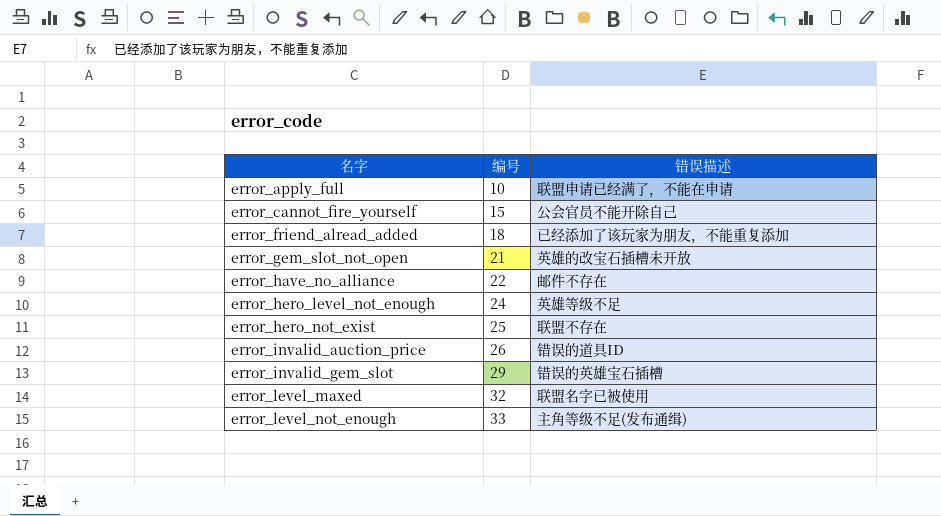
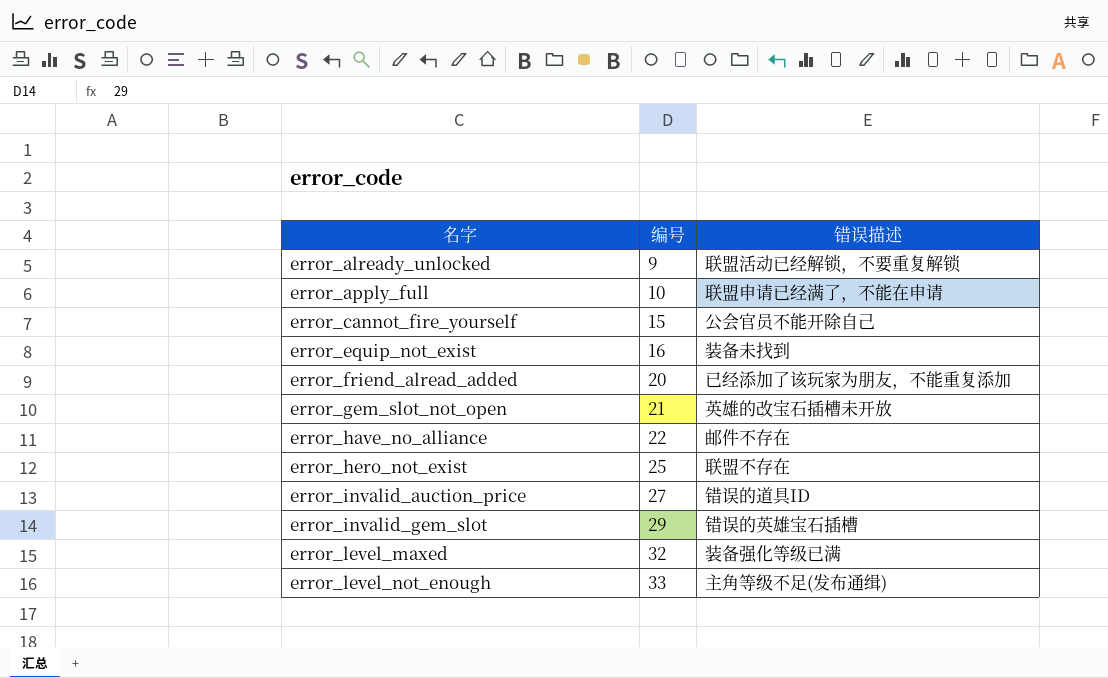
row error_hero_level_not_enough: 24 | 英雄等级不足 -> none
row error_already_unlocked: none -> 9 | 联盟活动已经解锁，不要重复解锁
row error_equip_not_exist: none -> 16 | 装备未找到
error_friend_alread_added | 编号: 18 -> 20
error_invalid_auction_price | 编号: 26 -> 27
error_level_maxed | 错误描述: 联盟名字已被使用 -> 装备强化等级已满

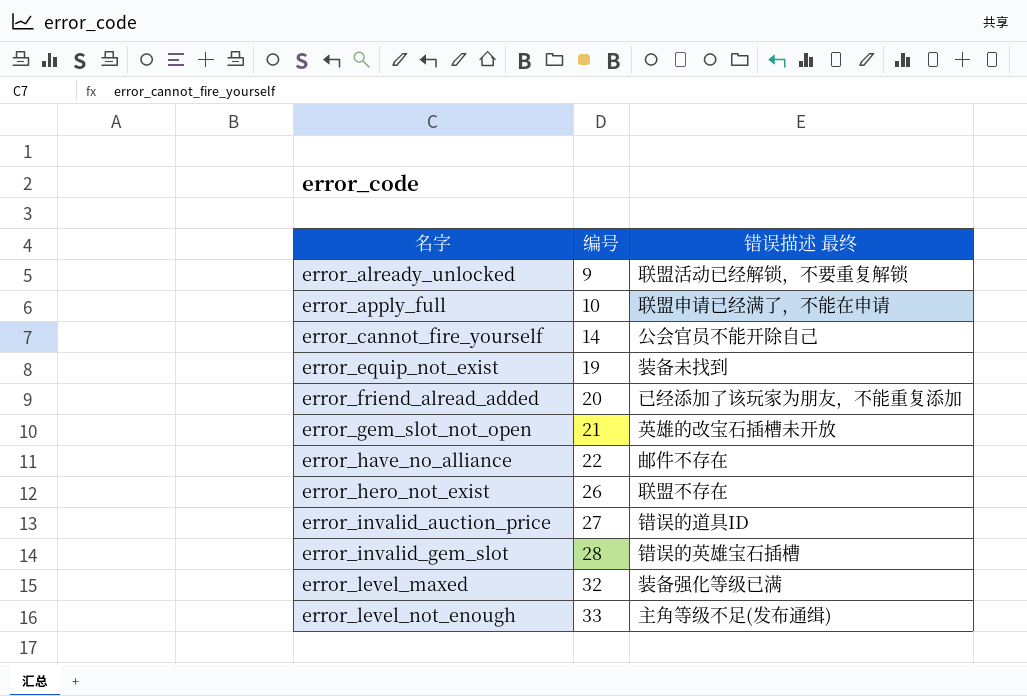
column name: 错误描述 -> 错误描述 最终
error_cannot_fire_yourself | 编号: 15 -> 14
error_equip_not_exist | 编号: 16 -> 19
error_hero_not_exist | 编号: 25 -> 26
error_invalid_gem_slot | 编号: 29 -> 28

